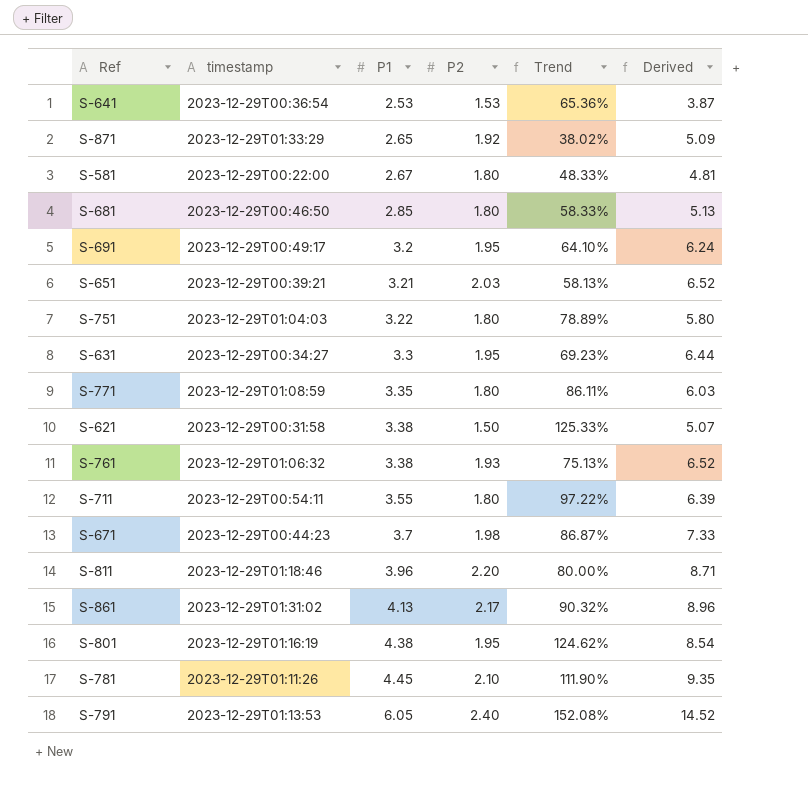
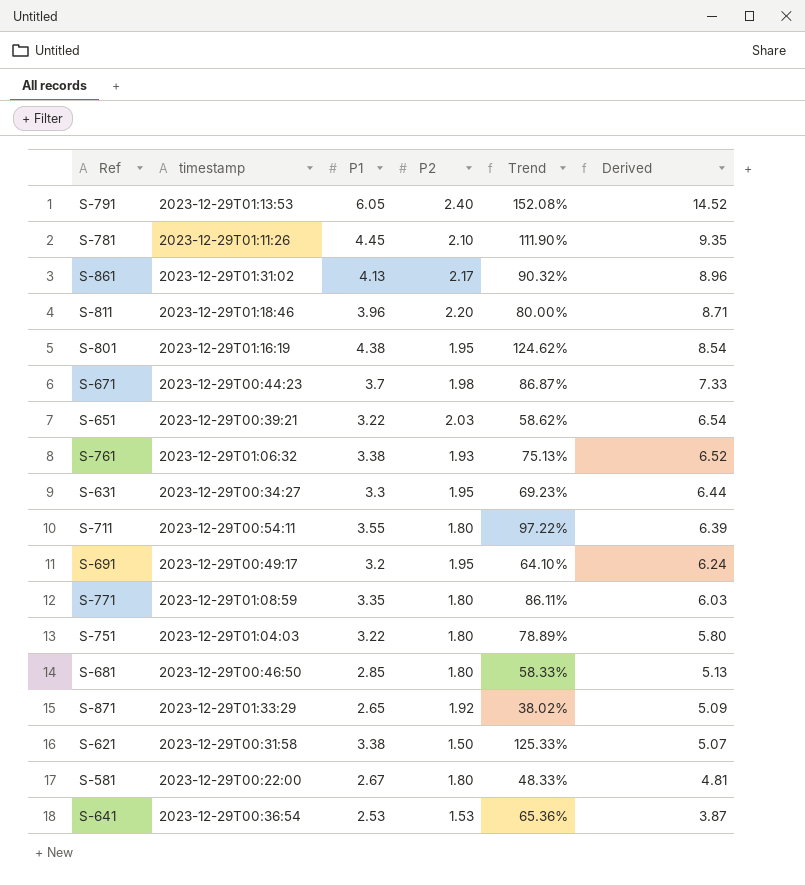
row order: P1 ascending -> Derived descending
S-651 | P1: 3.21 -> 3.22
S-651 | Trend: 58.13% -> 58.62%
S-651 | Derived: 6.52 -> 6.54

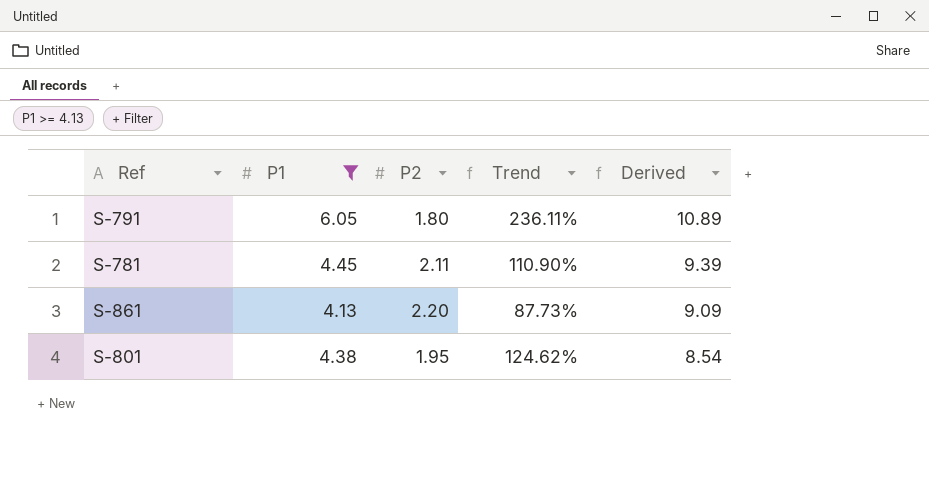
filter: none -> P1 >= 4.13
column timestamp | position: 2 -> none
S-791 | P2: 2.40 -> 1.80
S-791 | Trend: 152.08% -> 236.11%
S-791 | Derived: 14.52 -> 10.89
S-781 | P2: 2.10 -> 2.11
S-781 | Trend: 111.90% -> 110.90%
S-781 | Derived: 9.35 -> 9.39
S-861 | P2: 2.17 -> 2.20
S-861 | Trend: 90.32% -> 87.73%
S-861 | Derived: 8.96 -> 9.09

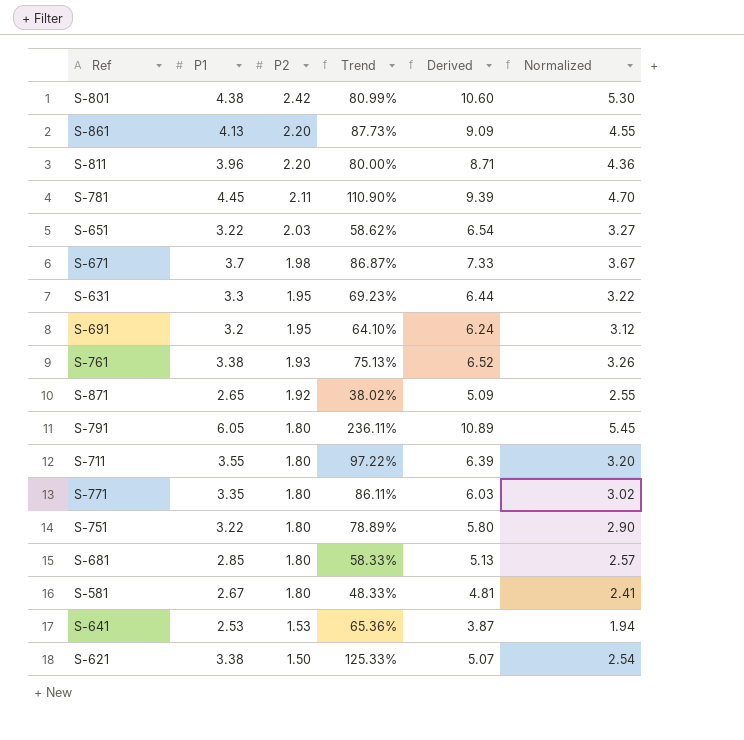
filter: P1 >= 4.13 -> none
row order: Derived descending -> P2 descending
column Normalized | formula: none -> [Derived] * 0.5
S-801 | P2: 1.95 -> 2.42
S-801 | Trend: 124.62% -> 80.99%
S-801 | Derived: 8.54 -> 10.60

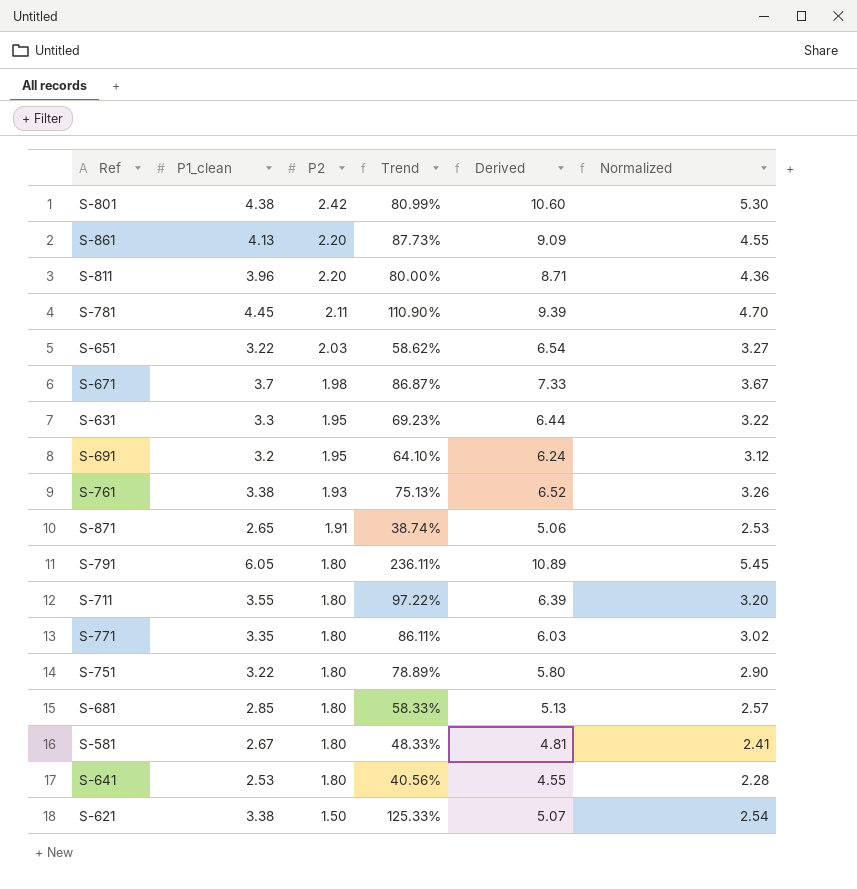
column name: P1 -> P1_clean
S-871 | P2: 1.92 -> 1.91
S-871 | Trend: 38.02% -> 38.74%
S-871 | Derived: 5.09 -> 5.06
S-871 | Normalized: 2.55 -> 2.53
S-641 | P2: 1.53 -> 1.80
S-641 | Trend: 65.36% -> 40.56%
S-641 | Derived: 3.87 -> 4.55
S-641 | Normalized: 1.94 -> 2.28

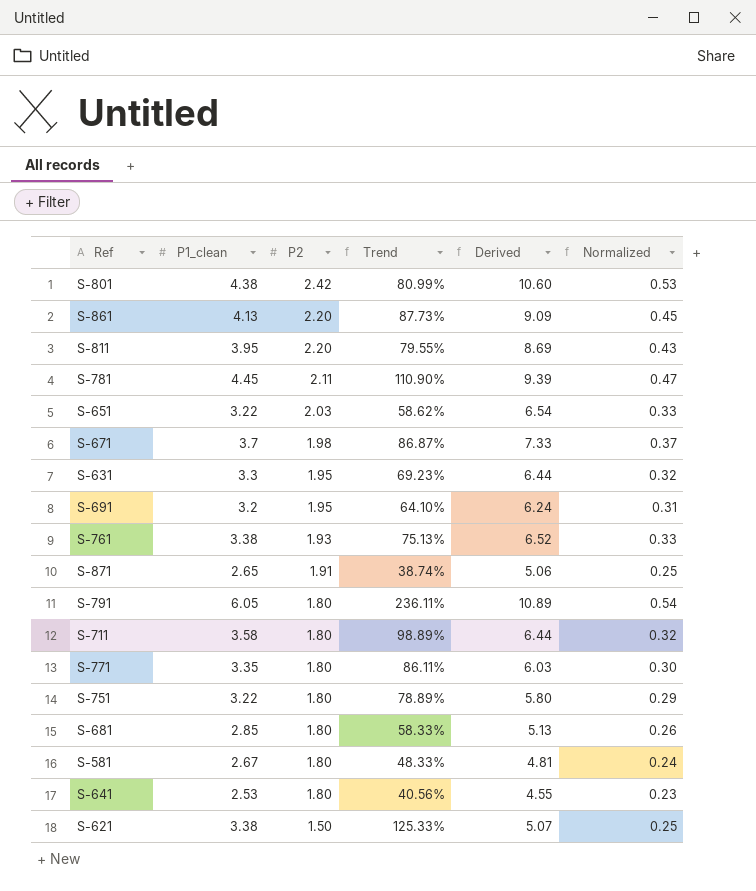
column Normalized | formula: [Derived] * 0.5 -> [Derived] * 0.05
S-811 | P1_clean: 3.96 -> 3.95
S-811 | Trend: 80.00% -> 79.55%
S-811 | Derived: 8.71 -> 8.69
S-711 | P1_clean: 3.55 -> 3.58
S-711 | Trend: 97.22% -> 98.89%
S-711 | Derived: 6.39 -> 6.44

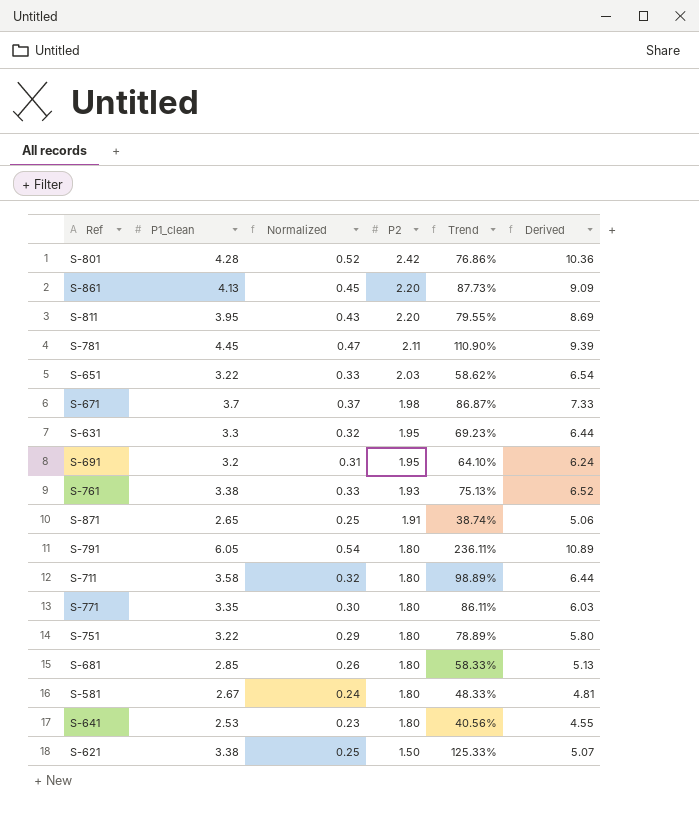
column Normalized | position: 6 -> 3
S-801 | P1_clean: 4.38 -> 4.28
S-801 | Normalized: 0.53 -> 0.52
S-801 | Trend: 80.99% -> 76.86%
S-801 | Derived: 10.60 -> 10.36

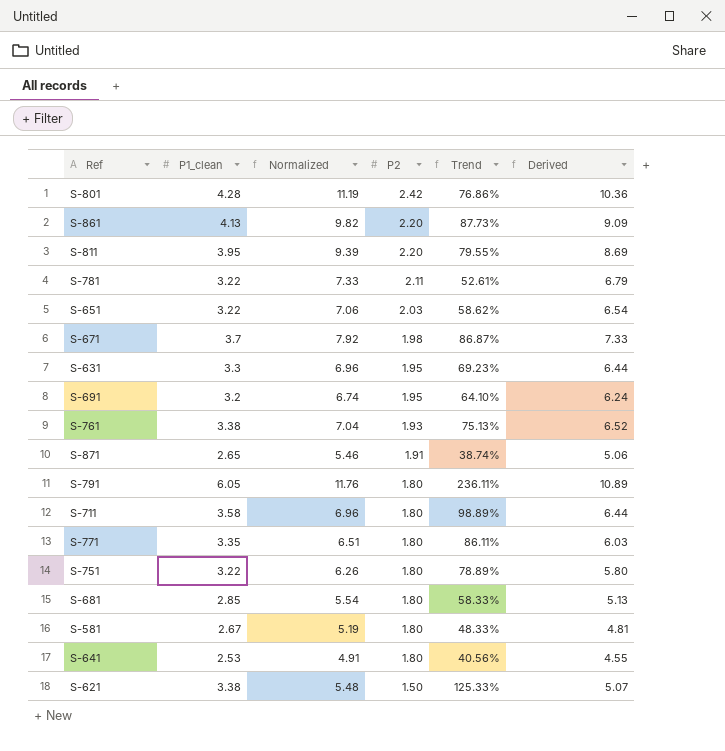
column Normalized | formula: [Derived] * 0.05 -> [Derived] * 1.08
S-781 | P1_clean: 4.45 -> 3.22
S-781 | Trend: 110.90% -> 52.61%
S-781 | Derived: 9.39 -> 6.79

